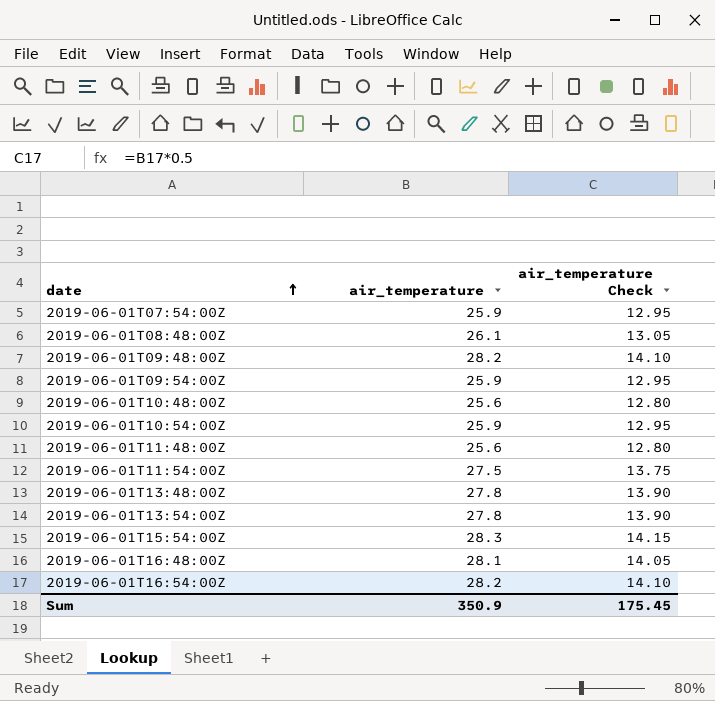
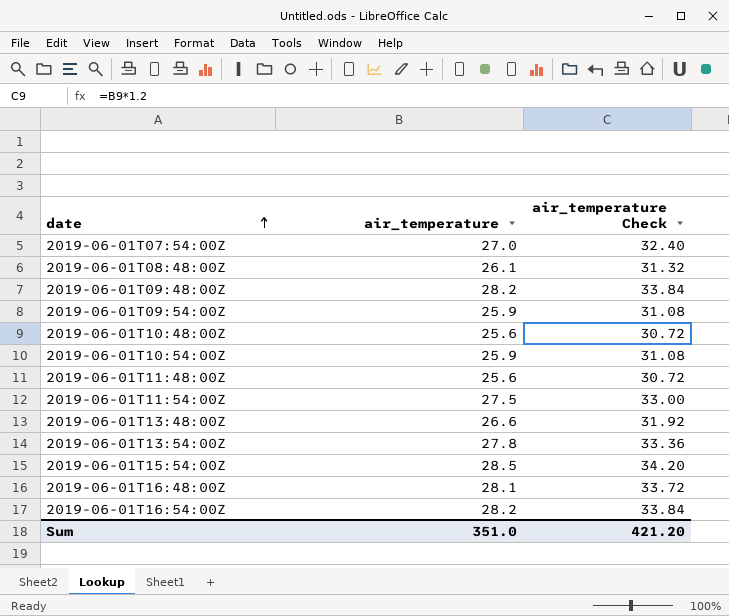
column air_temperature Check | formula: [air_temperature] * 0.5 -> [air_temperature] * 1.2
2019-06-01T07:54:00Z | air_temperature: 25.9 -> 27.0
2019-06-01T13:48:00Z | air_temperature: 27.8 -> 26.6
2019-06-01T15:54:00Z | air_temperature: 28.3 -> 28.5
Sum | air_temperature: 350.9 -> 351.0
Sum | air_temperature Check: 175.45 -> 421.20

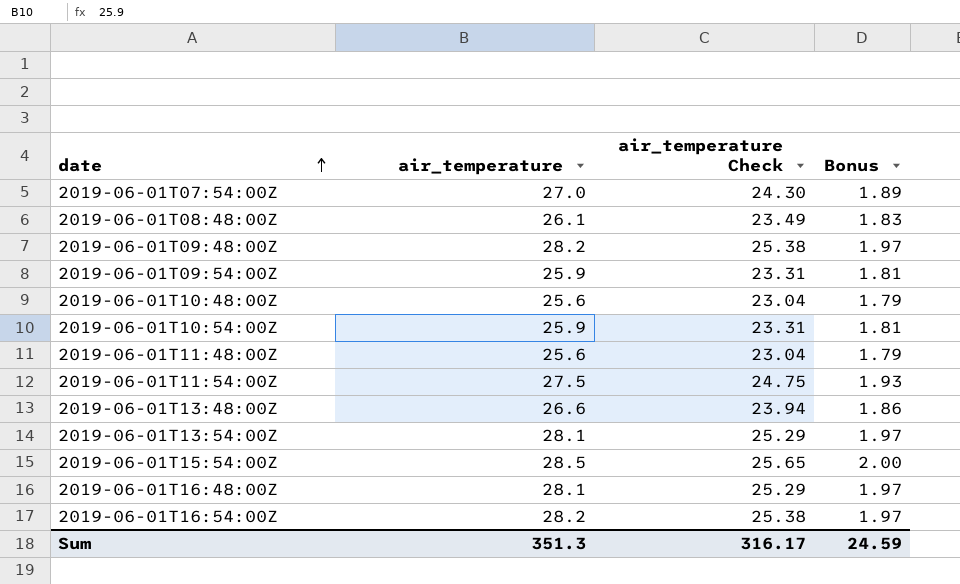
column air_temperature Check | formula: [air_temperature] * 1.2 -> [air_temperature] * 0.9
column Bonus | formula: none -> [air_temperature] * 0.07
2019-06-01T13:54:00Z | air_temperature: 27.8 -> 28.1
Sum | air_temperature: 351.0 -> 351.3
Sum | air_temperature Check: 421.20 -> 316.17

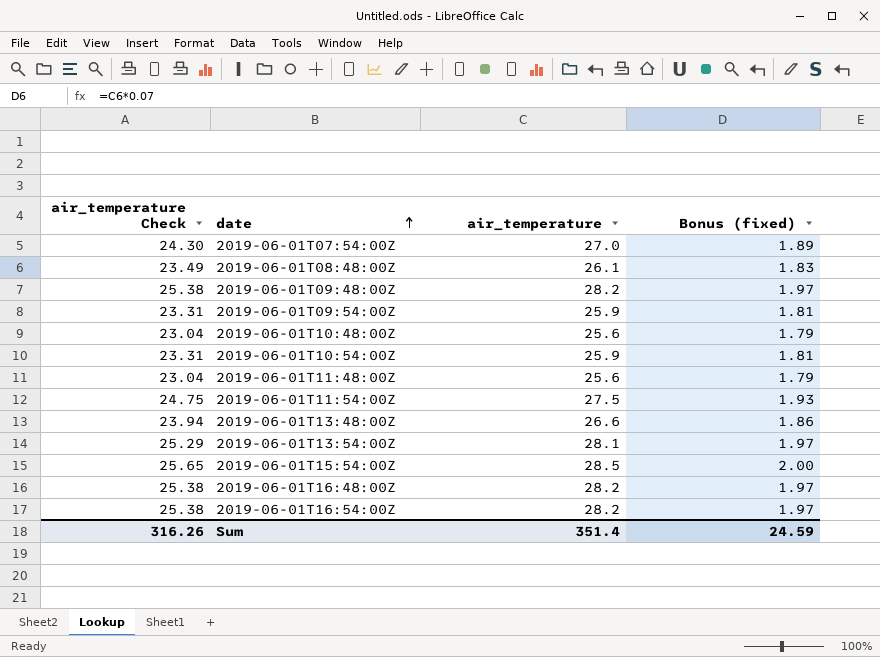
column air_temperature Check | position: 3 -> 1
column name: Bonus -> Bonus (fixed)
2019-06-01T16:48:00Z | air_temperature Check: 25.29 -> 25.38
2019-06-01T16:48:00Z | air_temperature: 28.1 -> 28.2
Sum | air_temperature Check: 316.17 -> 316.26
Sum | air_temperature: 351.3 -> 351.4

